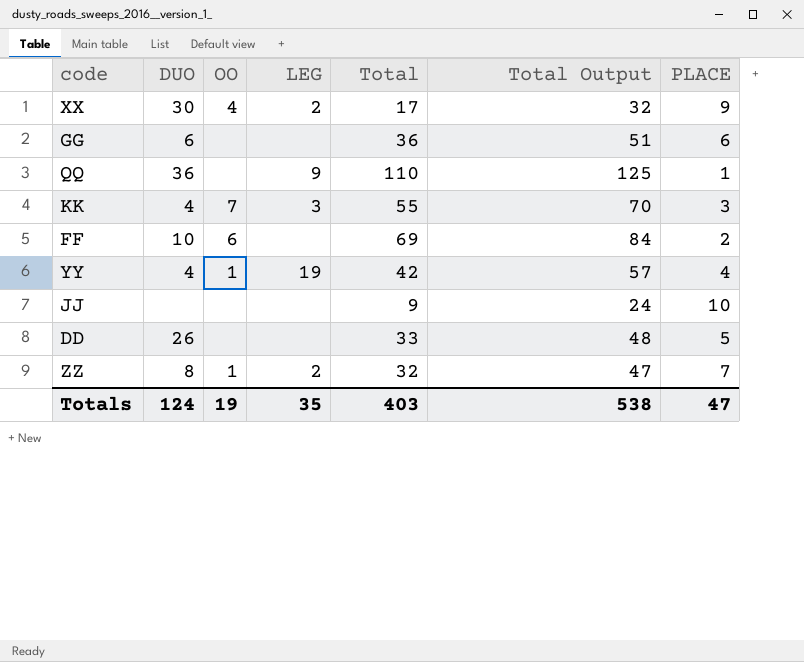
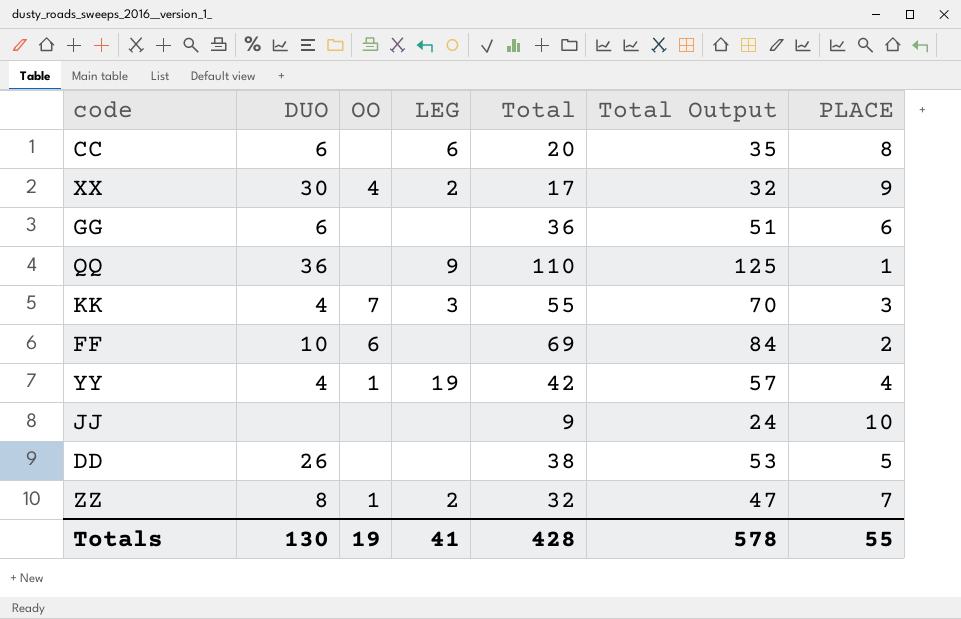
row CC: none -> 6 | none | 6 | 20 | 35 | 8
DD | Total: 33 -> 38
DD | Total Output: 48 -> 53
Totals | DUO: 124 -> 130
Totals | LEG: 35 -> 41
Totals | Total: 403 -> 428
Totals | Total Output: 538 -> 578
Totals | PLACE: 47 -> 55

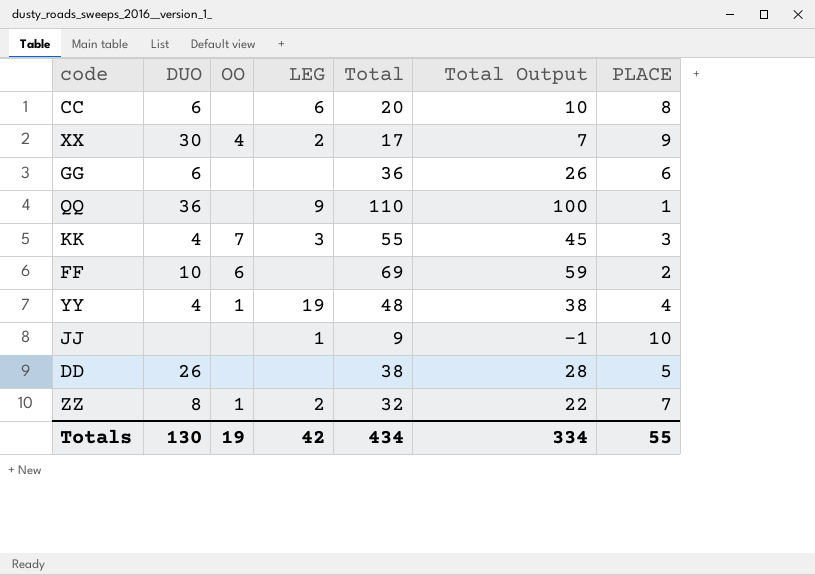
column Total Output | formula: [Total] + 15 -> [Total] - 10
YY | Total: 42 -> 48
JJ | LEG: none -> 1
Totals | LEG: 41 -> 42
Totals | Total: 428 -> 434
Totals | Total Output: 578 -> 334

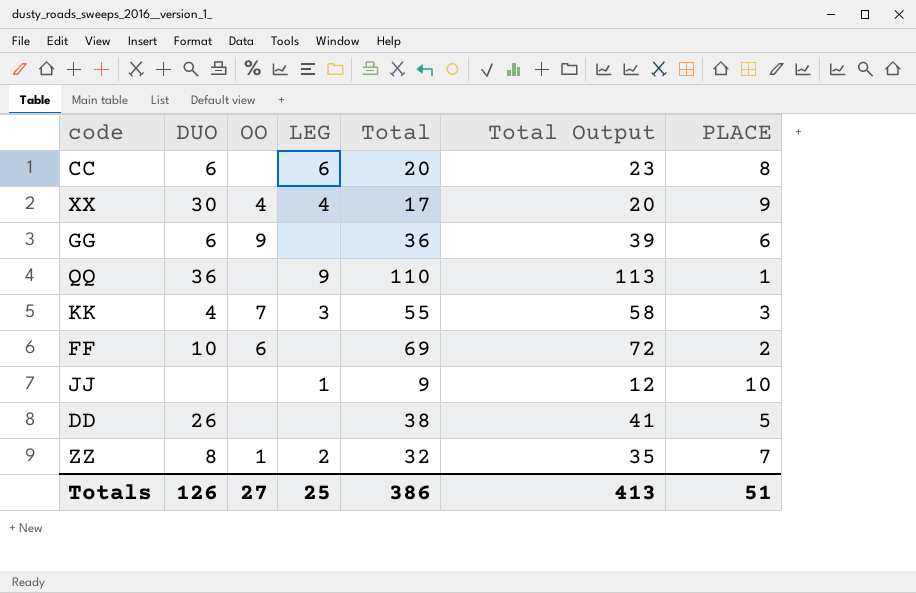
column Total Output | formula: [Total] - 10 -> [Total] + 3
row YY: 4 | 1 | 19 | 48 | 38 | 4 -> none
XX | LEG: 2 -> 4
GG | OO: none -> 9
Totals | DUO: 130 -> 126
Totals | OO: 19 -> 27
Totals | LEG: 42 -> 25
Totals | Total: 434 -> 386
Totals | Total Output: 334 -> 413
Totals | PLACE: 55 -> 51

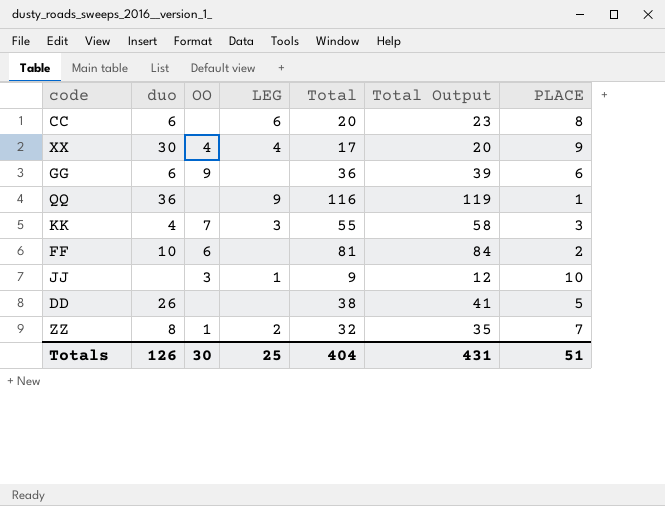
column name: DUO -> duo
QQ | Total: 110 -> 116
QQ | Total Output: 113 -> 119
FF | Total: 69 -> 81
FF | Total Output: 72 -> 84
JJ | OO: none -> 3
Totals | OO: 27 -> 30
Totals | Total: 386 -> 404
Totals | Total Output: 413 -> 431

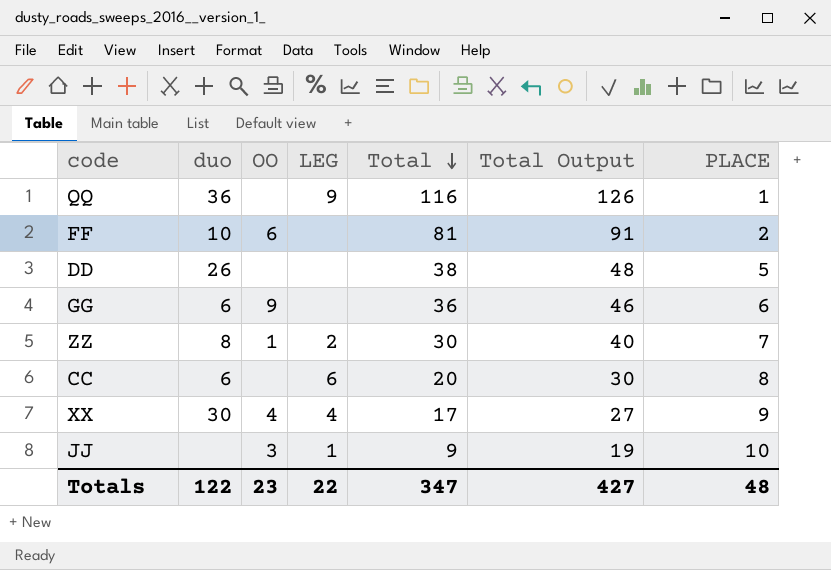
row order: none -> Total descending
column Total Output | formula: [Total] + 3 -> [Total] + 10
row KK: 4 | 7 | 3 | 55 | 58 | 3 -> none
ZZ | Total: 32 -> 30
Totals | duo: 126 -> 122
Totals | OO: 30 -> 23
Totals | LEG: 25 -> 22
Totals | Total: 404 -> 347
Totals | Total Output: 431 -> 427
Totals | PLACE: 51 -> 48

